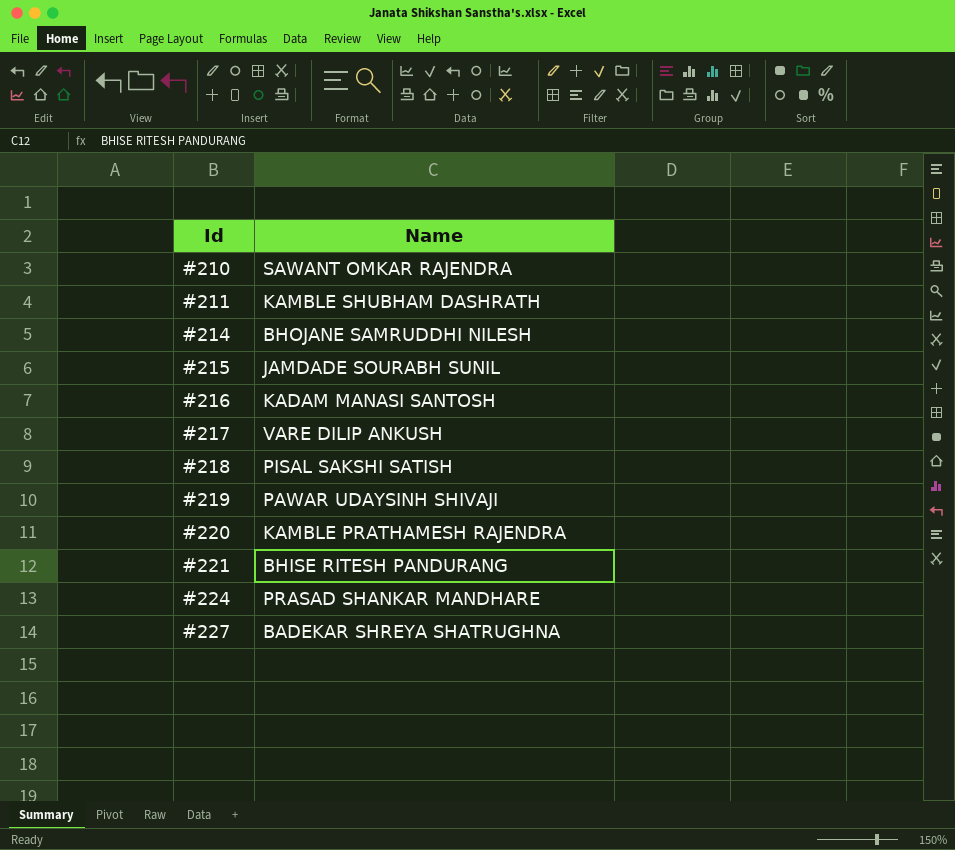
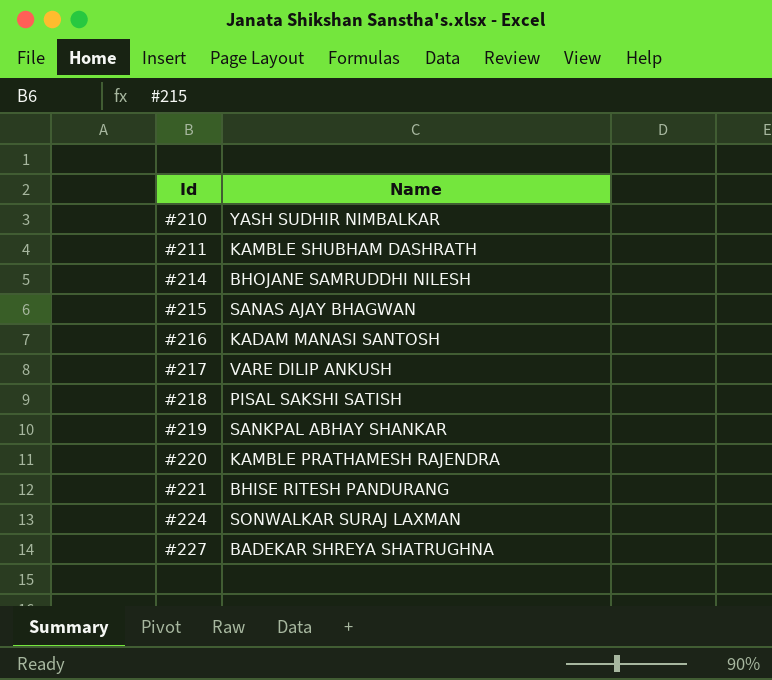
#210 | Name: SAWANT OMKAR RAJENDRA -> YASH SUDHIR NIMBALKAR
#215 | Name: JAMDADE SOURABH SUNIL -> SANAS AJAY BHAGWAN
#219 | Name: PAWAR UDAYSINH SHIVAJI -> SANKPAL ABHAY SHANKAR
#224 | Name: PRASAD SHANKAR MANDHARE -> SONWALKAR SURAJ LAXMAN

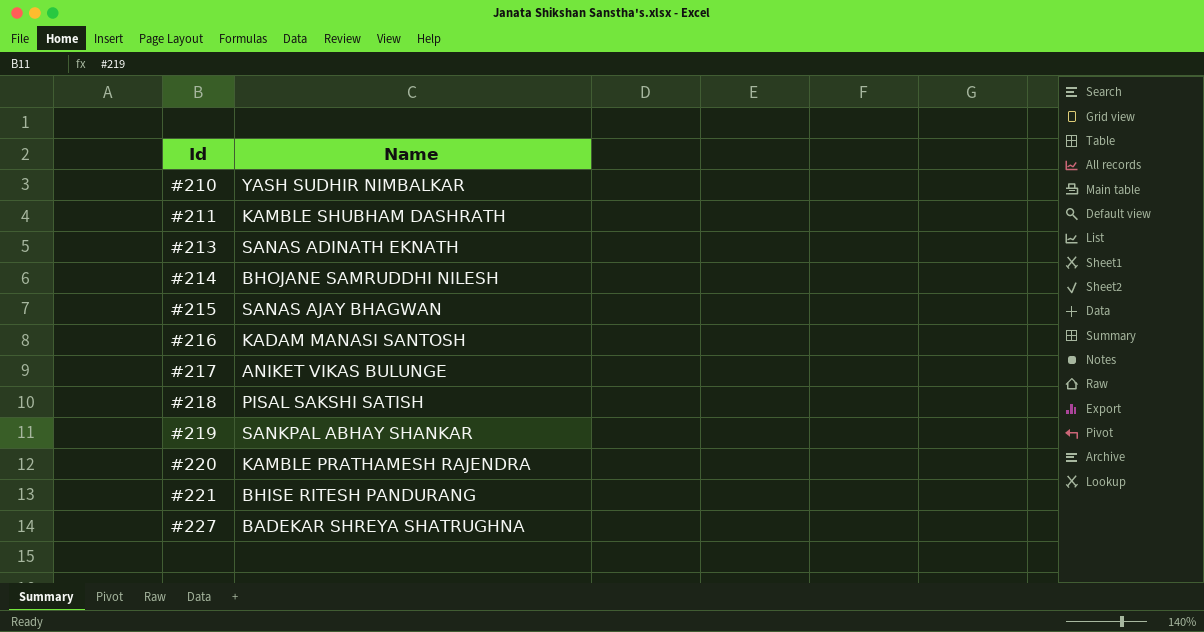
row #224: SONWALKAR SURAJ LAXMAN -> none
row #213: none -> SANAS ADINATH EKNATH
#217 | Name: VARE DILIP ANKUSH -> ANIKET VIKAS BULUNGE

